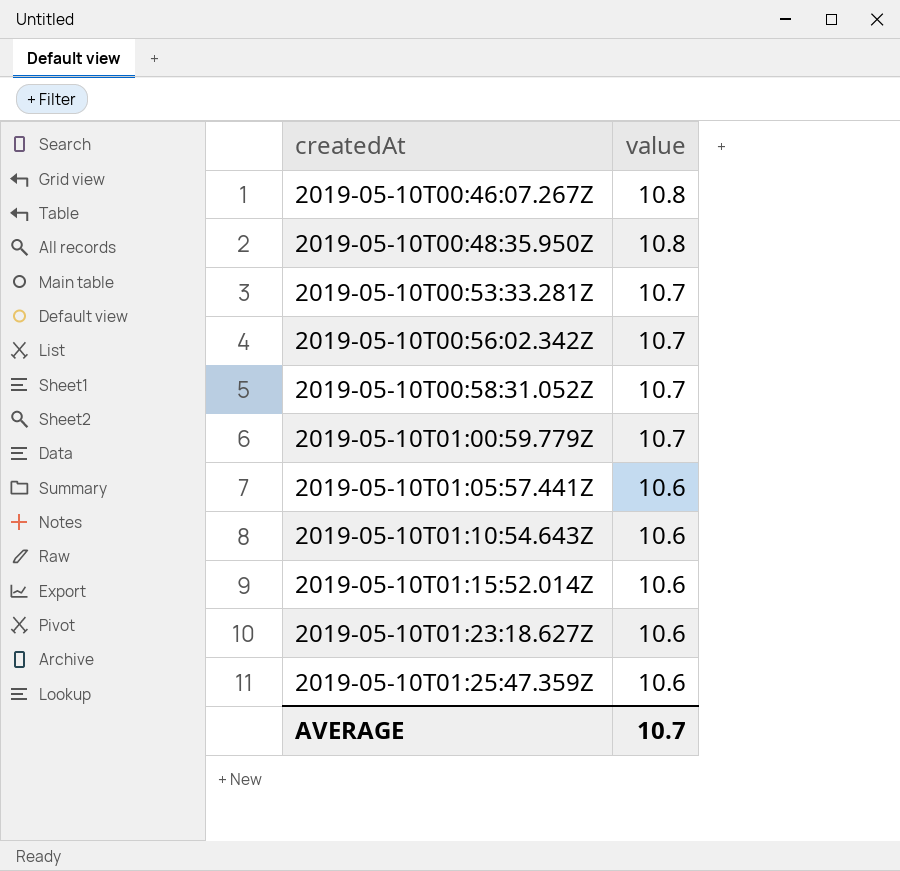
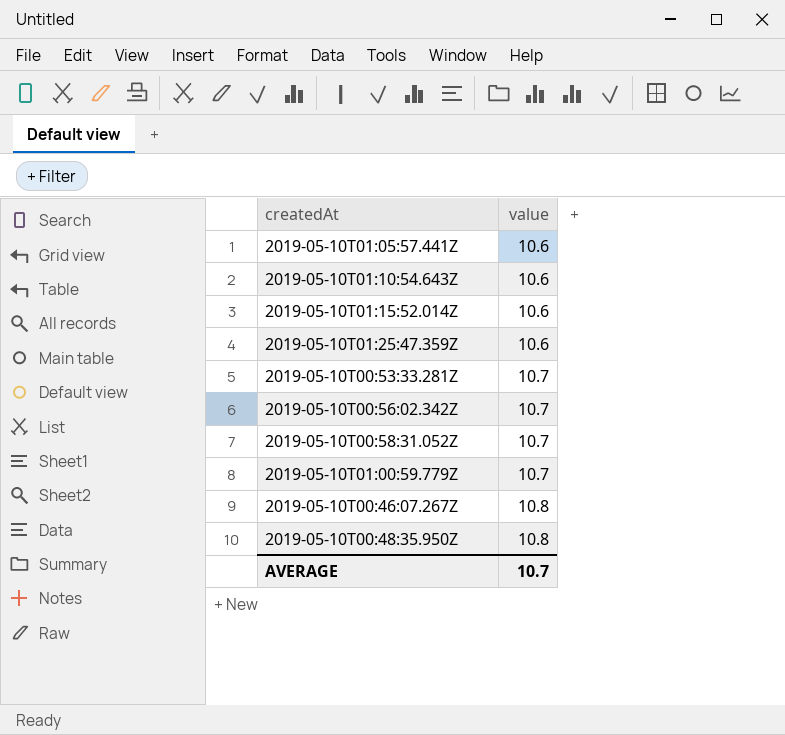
row order: createdAt ascending -> value ascending
row 2019-05-10T01:23:18.627Z: 10.6 -> none

